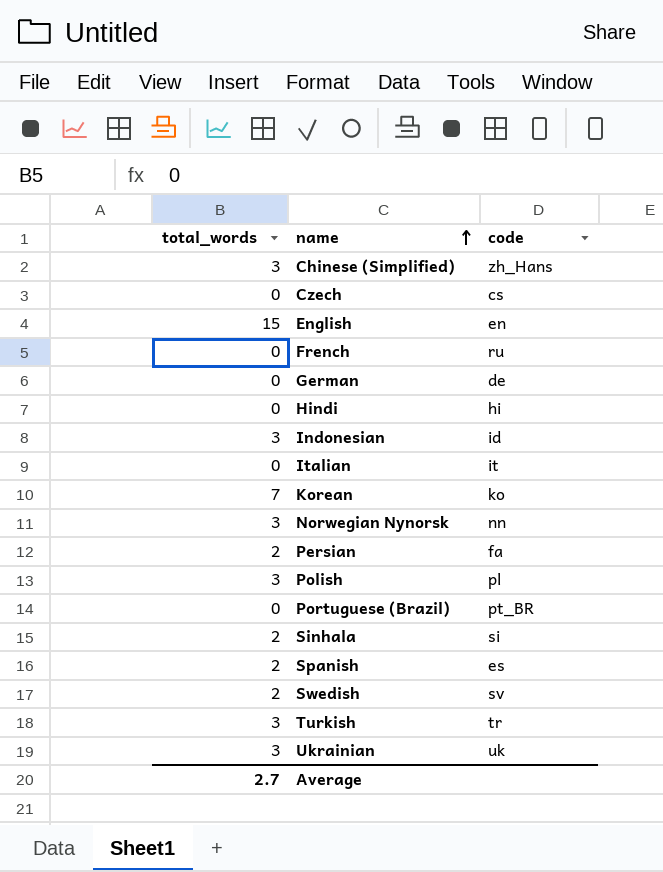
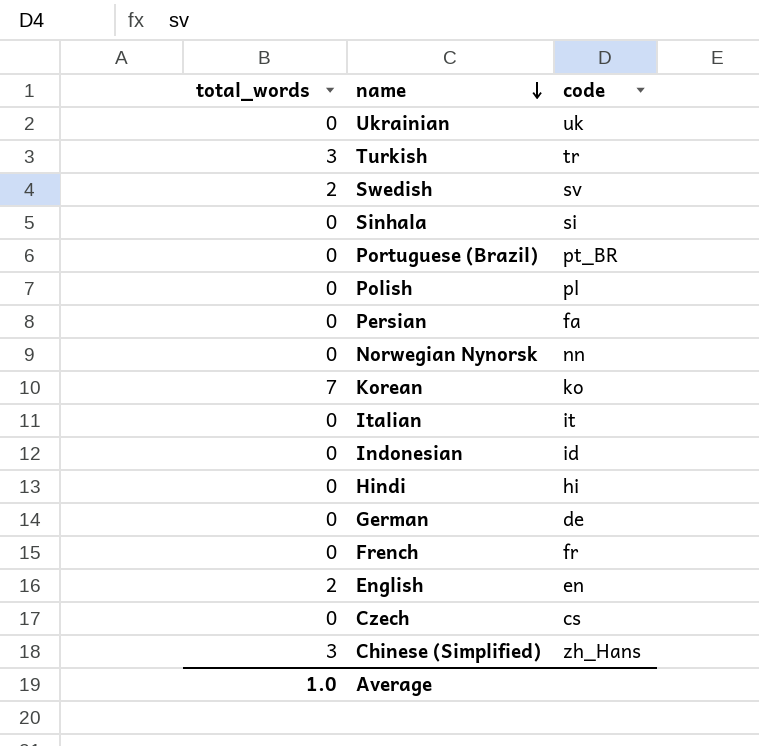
row order: name ascending -> name descending
row Spanish: 2 | es -> none
Ukrainian | total_words: 3 -> 0
Sinhala | total_words: 2 -> 0
Polish | total_words: 3 -> 0
Persian | total_words: 2 -> 0
Norwegian Nynorsk | total_words: 3 -> 0
Indonesian | total_words: 3 -> 0
French | code: ru -> fr
English | total_words: 15 -> 2
Average | total_words: 2.7 -> 1.0

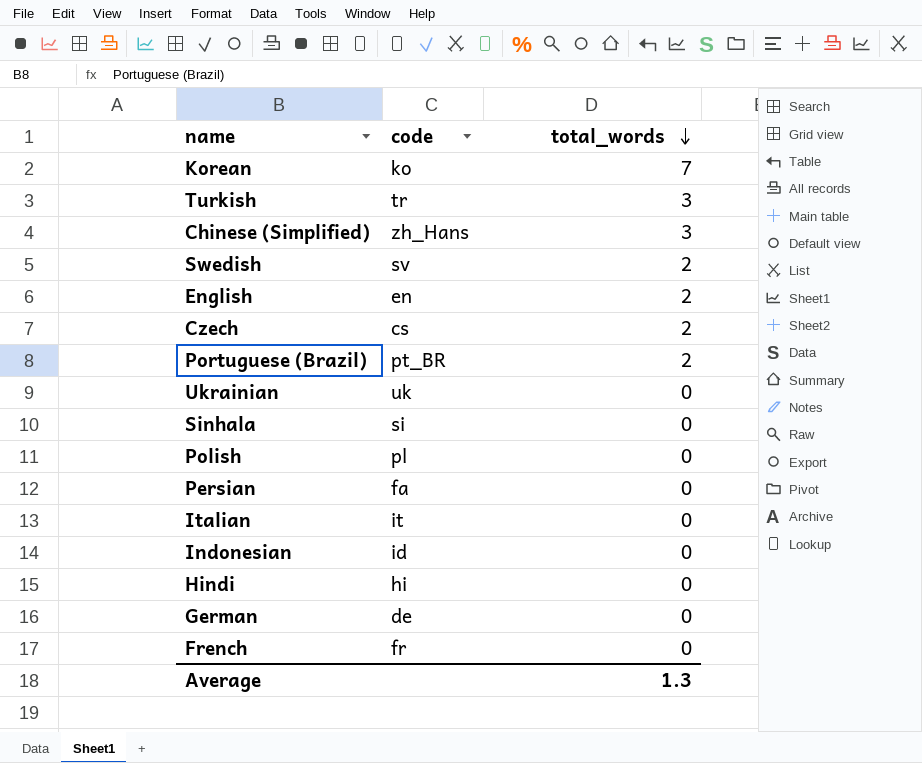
row order: name descending -> total_words descending
column total_words | position: 1 -> 3
row Norwegian Nynorsk: 0 | nn -> none
Czech | total_words: 0 -> 2
Portuguese (Brazil) | total_words: 0 -> 2
Average | total_words: 1.0 -> 1.3

